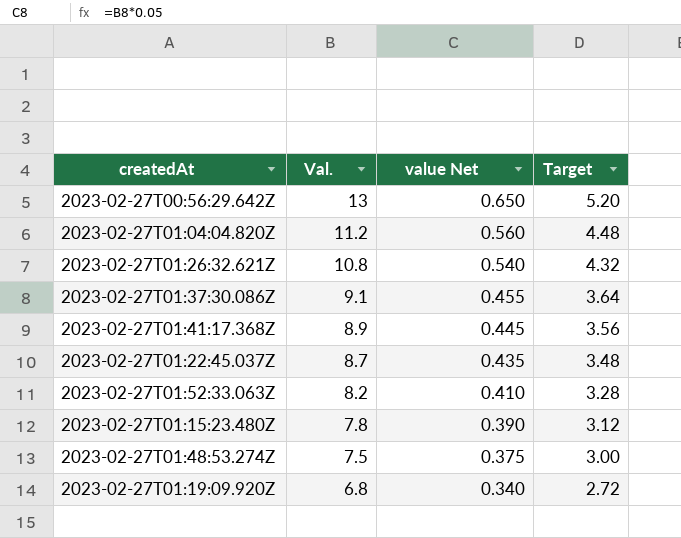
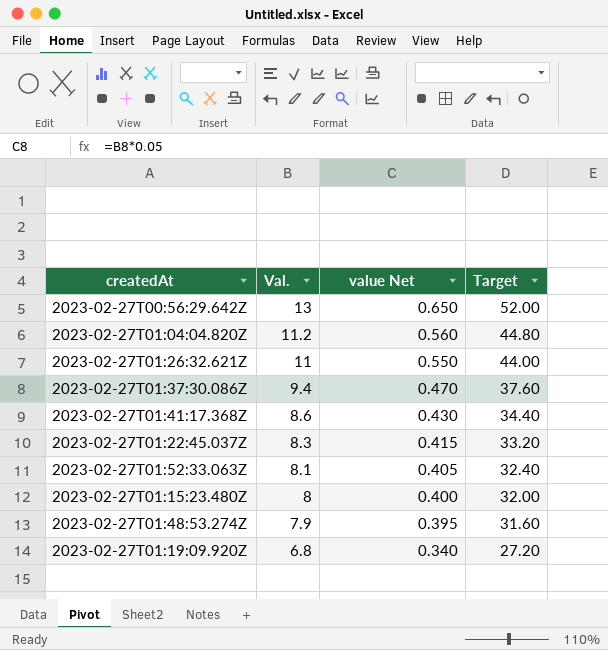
column Target | formula: [Val.] * 0.4 -> [Val.] * 4
2023-02-27T01:26:32.621Z | Val.: 10.8 -> 11
2023-02-27T01:26:32.621Z | value Net: 0.540 -> 0.550
2023-02-27T01:37:30.086Z | Val.: 9.1 -> 9.4
2023-02-27T01:37:30.086Z | value Net: 0.455 -> 0.470
2023-02-27T01:41:17.368Z | Val.: 8.9 -> 8.6
2023-02-27T01:41:17.368Z | value Net: 0.445 -> 0.430
2023-02-27T01:22:45.037Z | Val.: 8.7 -> 8.3
2023-02-27T01:22:45.037Z | value Net: 0.435 -> 0.415
2023-02-27T01:52:33.063Z | Val.: 8.2 -> 8.1
2023-02-27T01:52:33.063Z | value Net: 0.410 -> 0.405
2023-02-27T01:15:23.480Z | Val.: 7.8 -> 8
2023-02-27T01:15:23.480Z | value Net: 0.390 -> 0.400
2023-02-27T01:48:53.274Z | Val.: 7.5 -> 7.9
2023-02-27T01:48:53.274Z | value Net: 0.375 -> 0.395

